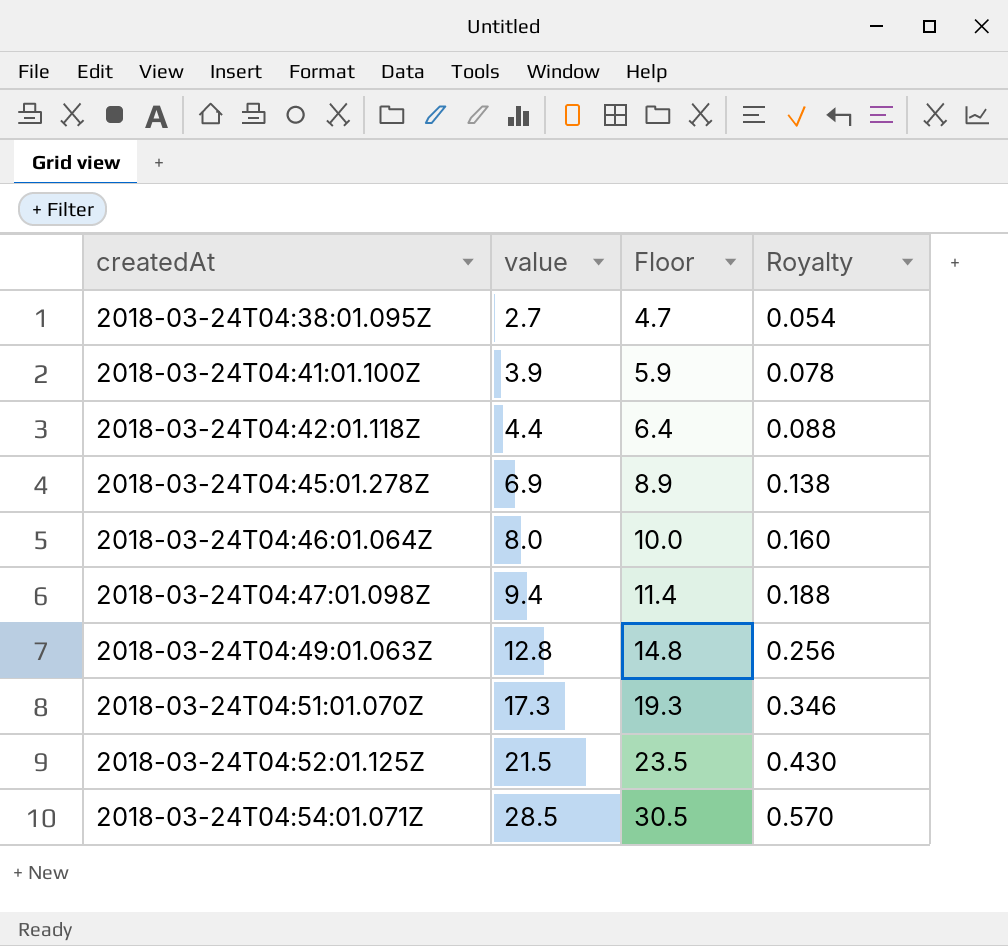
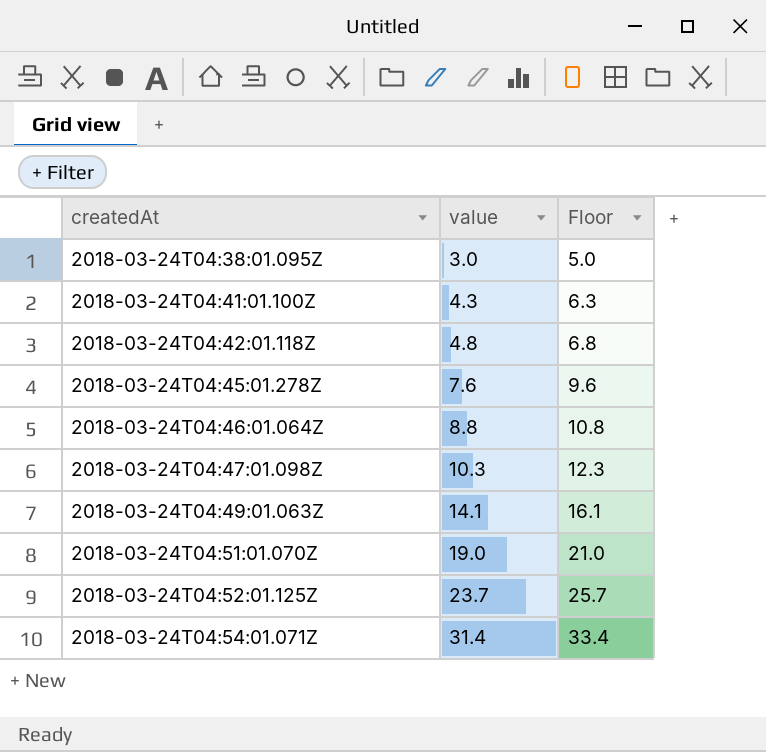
column Royalty | formula: [value] * 0.02 -> none
2018-03-24T04:38:01.095Z | value: 2.7 -> 3.0
2018-03-24T04:38:01.095Z | Floor: 4.7 -> 5.0
2018-03-24T04:41:01.100Z | value: 3.9 -> 4.3
2018-03-24T04:41:01.100Z | Floor: 5.9 -> 6.3
2018-03-24T04:42:01.118Z | value: 4.4 -> 4.8
2018-03-24T04:42:01.118Z | Floor: 6.4 -> 6.8
2018-03-24T04:45:01.278Z | value: 6.9 -> 7.6
2018-03-24T04:45:01.278Z | Floor: 8.9 -> 9.6
2018-03-24T04:46:01.064Z | value: 8.0 -> 8.8
2018-03-24T04:46:01.064Z | Floor: 10.0 -> 10.8
2018-03-24T04:47:01.098Z | value: 9.4 -> 10.3
2018-03-24T04:47:01.098Z | Floor: 11.4 -> 12.3
2018-03-24T04:49:01.063Z | value: 12.8 -> 14.1
2018-03-24T04:49:01.063Z | Floor: 14.8 -> 16.1
2018-03-24T04:51:01.070Z | value: 17.3 -> 19.0
2018-03-24T04:51:01.070Z | Floor: 19.3 -> 21.0
2018-03-24T04:52:01.125Z | value: 21.5 -> 23.7
2018-03-24T04:52:01.125Z | Floor: 23.5 -> 25.7
2018-03-24T04:54:01.071Z | value: 28.5 -> 31.4
2018-03-24T04:54:01.071Z | Floor: 30.5 -> 33.4

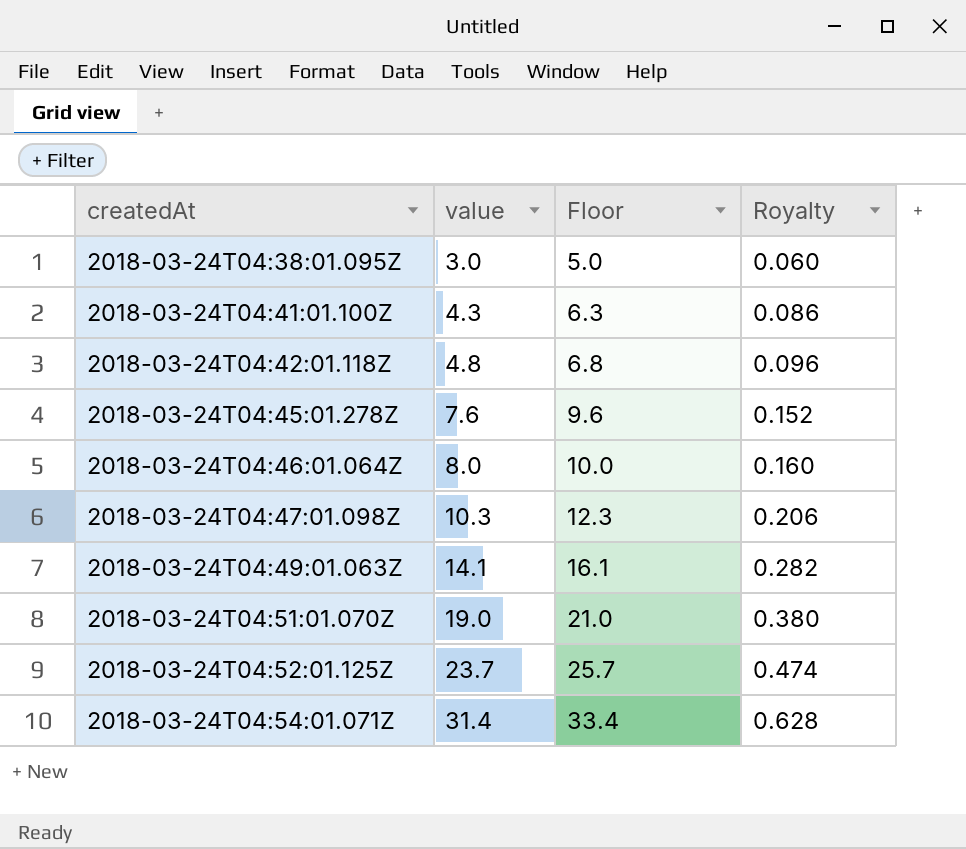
column Royalty | formula: none -> [value] * 0.02
2018-03-24T04:46:01.064Z | value: 8.8 -> 8.0
2018-03-24T04:46:01.064Z | Floor: 10.8 -> 10.0

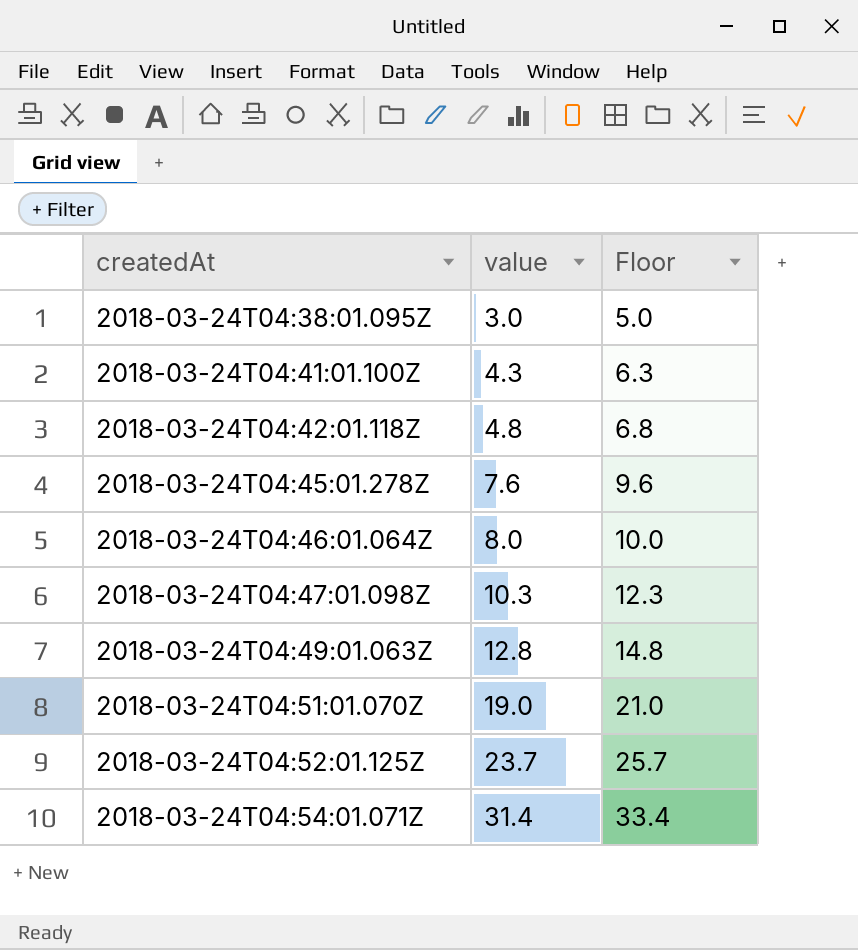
column Royalty | formula: [value] * 0.02 -> none
2018-03-24T04:49:01.063Z | value: 14.1 -> 12.8
2018-03-24T04:49:01.063Z | Floor: 16.1 -> 14.8

